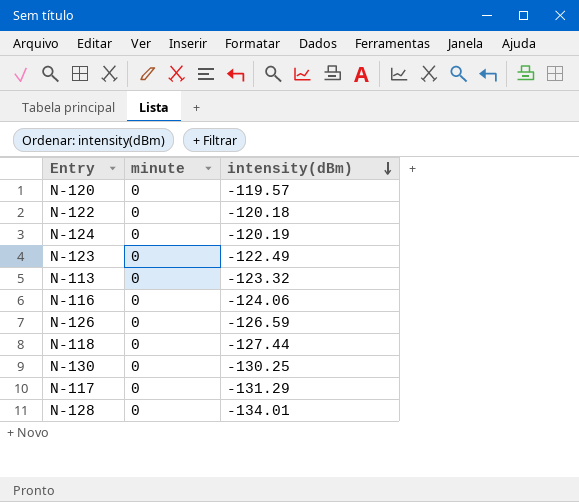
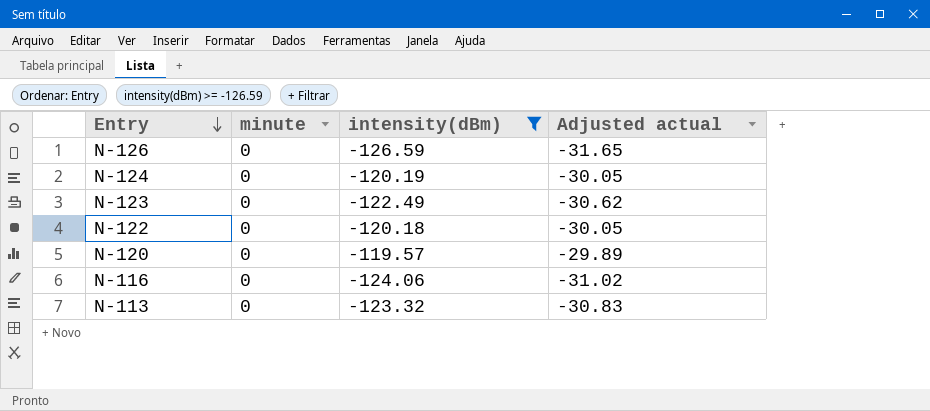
filter: none -> intensity(dBm) >= -126.59
row order: intensity(dBm) descending -> Entry descending
column Adjusted actual | formula: none -> [intensity(dBm)] * 0.25

